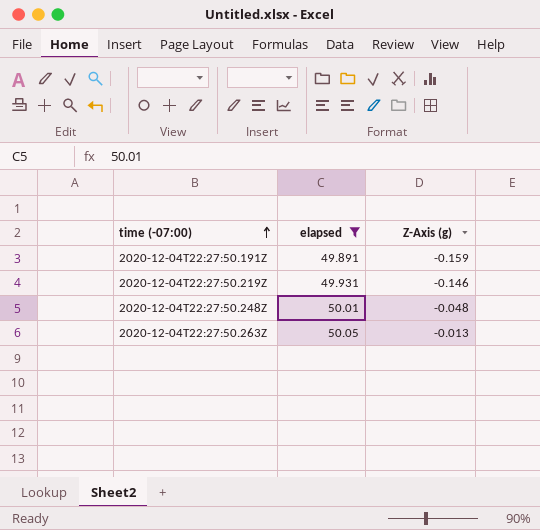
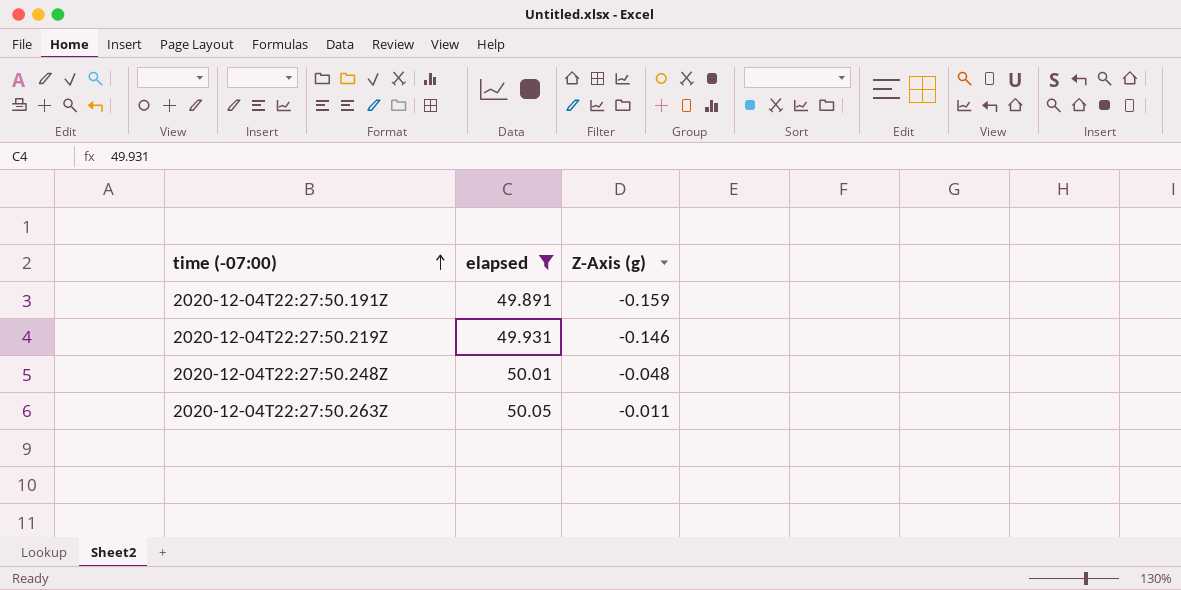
2020-12-04T22:27:50.263Z | Z-Axis (g): -0.013 -> -0.011

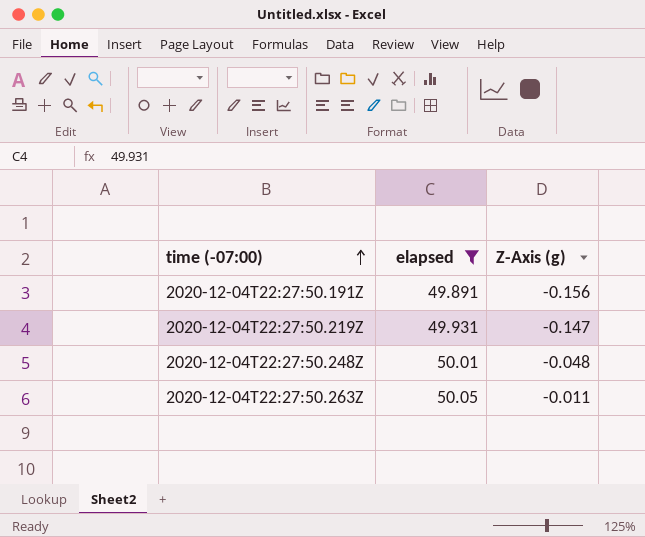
2020-12-04T22:27:50.191Z | Z-Axis (g): -0.159 -> -0.156
2020-12-04T22:27:50.219Z | Z-Axis (g): -0.146 -> -0.147

